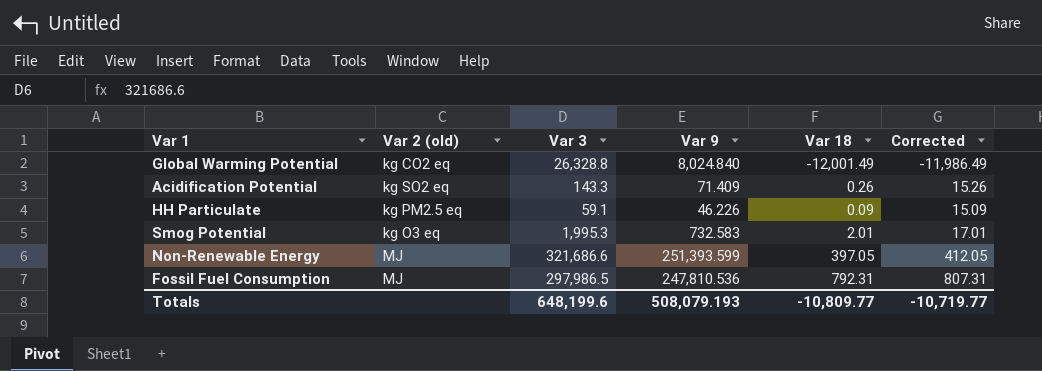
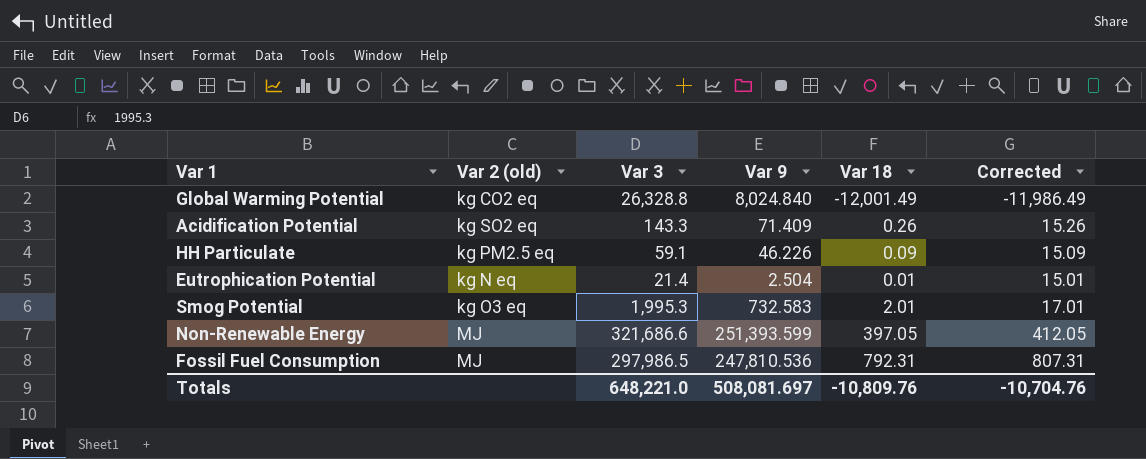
row Eutrophication Potential: none -> kg N eq | 21.4 | 2.504 | 0.01 | 15.01
Totals | Var 3: 648,199.6 -> 648,221.0
Totals | Var 9: 508,079.193 -> 508,081.697
Totals | Var 18: -10,809.77 -> -10,809.76
Totals | Corrected: -10,719.77 -> -10,704.76

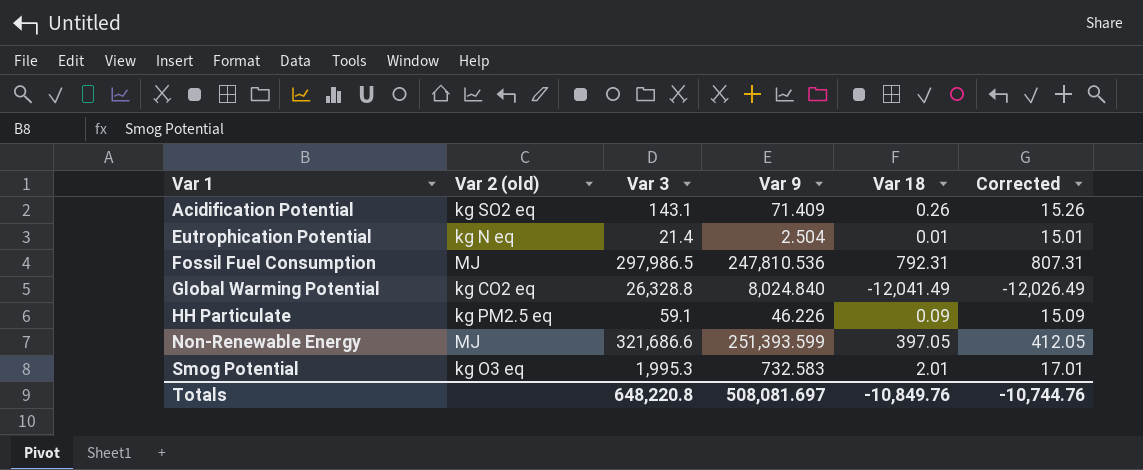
row order: none -> Var 1 ascending
Acidification Potential | Var 3: 143.3 -> 143.1
Global Warming Potential | Var 18: -12,001.49 -> -12,041.49
Global Warming Potential | Corrected: -11,986.49 -> -12,026.49
Totals | Var 3: 648,221.0 -> 648,220.8
Totals | Var 18: -10,809.76 -> -10,849.76
Totals | Corrected: -10,704.76 -> -10,744.76

